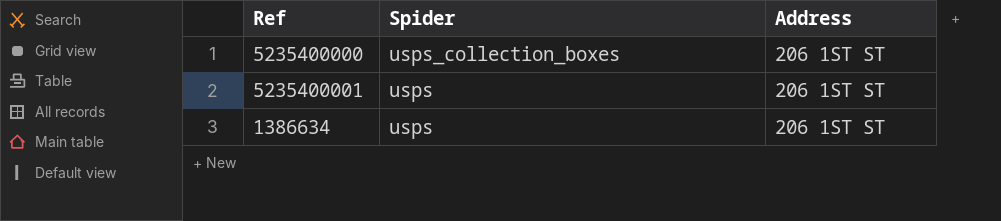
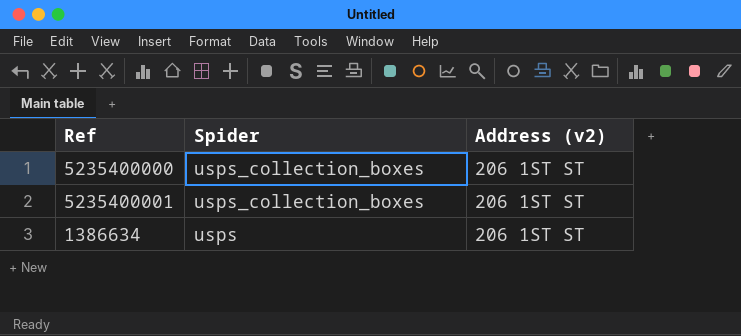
column name: Address -> Address (v2)
5235400001 | Spider: usps -> usps_collection_boxes

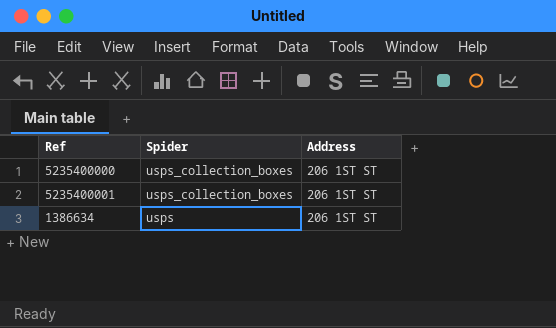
column name: Address (v2) -> Address

